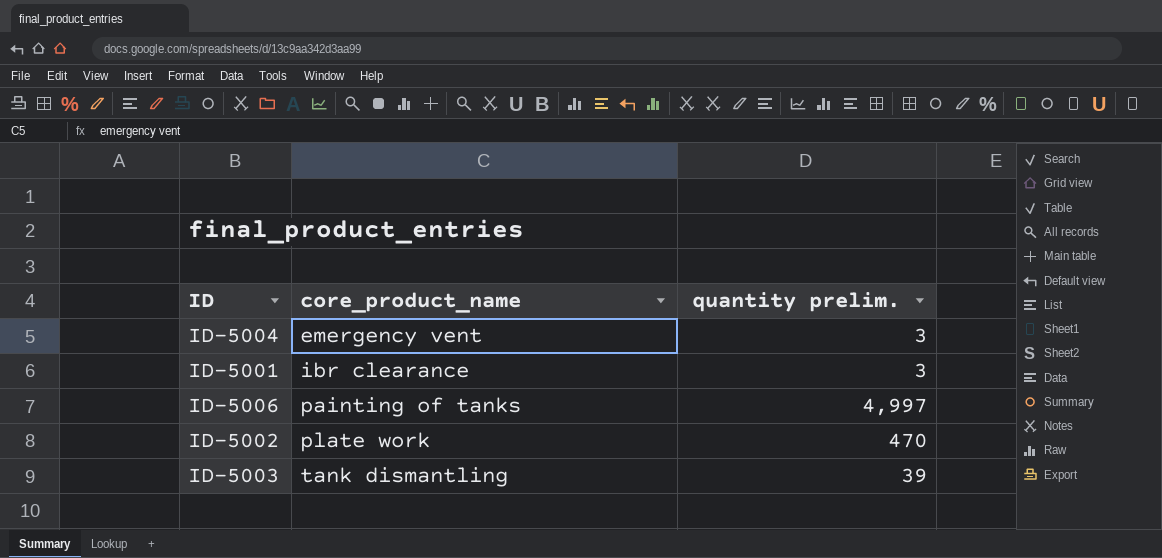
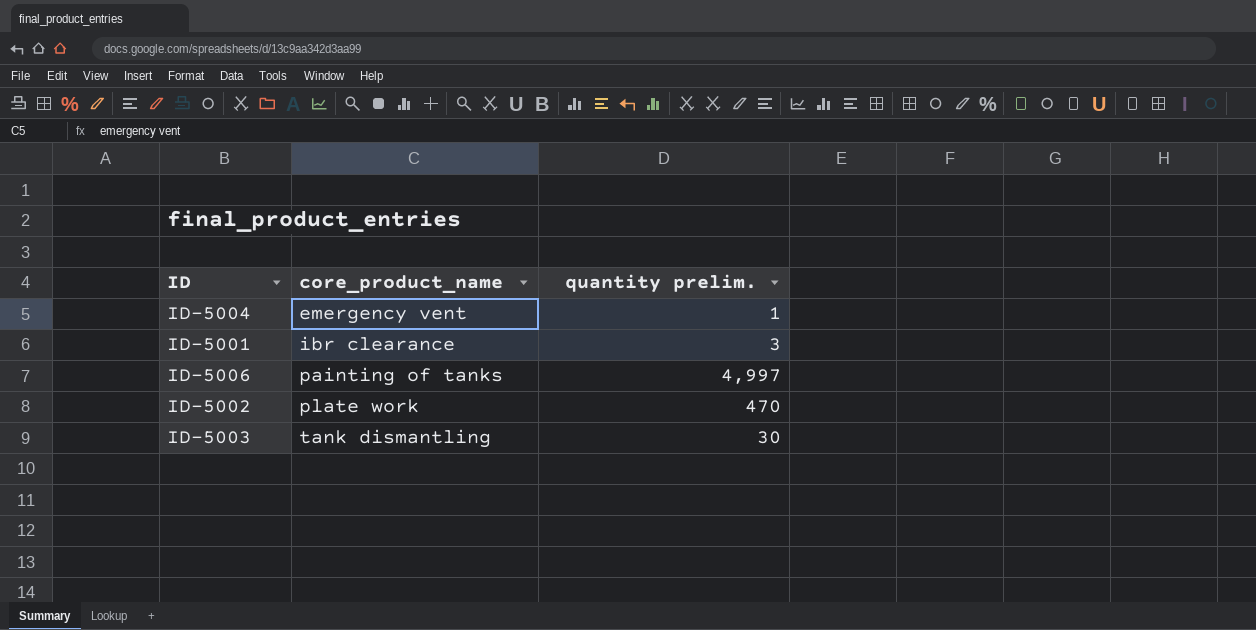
ID-5004 | quantity prelim.: 3 -> 1
ID-5003 | quantity prelim.: 39 -> 30

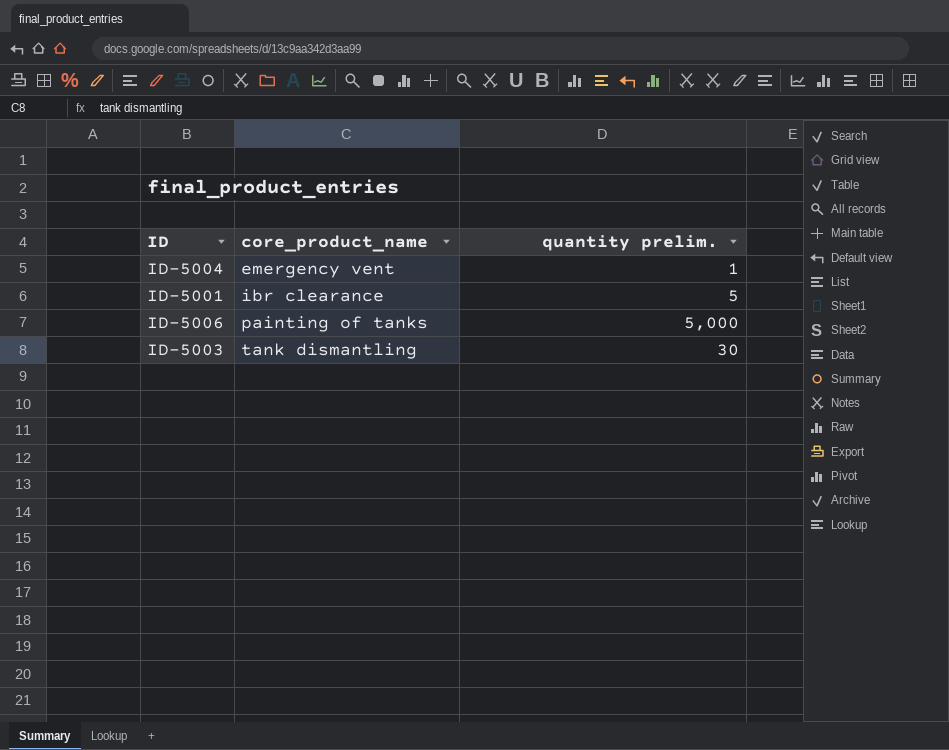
row ID-5002: plate work | 470 -> none
ID-5001 | quantity prelim.: 3 -> 5
ID-5006 | quantity prelim.: 4,997 -> 5,000

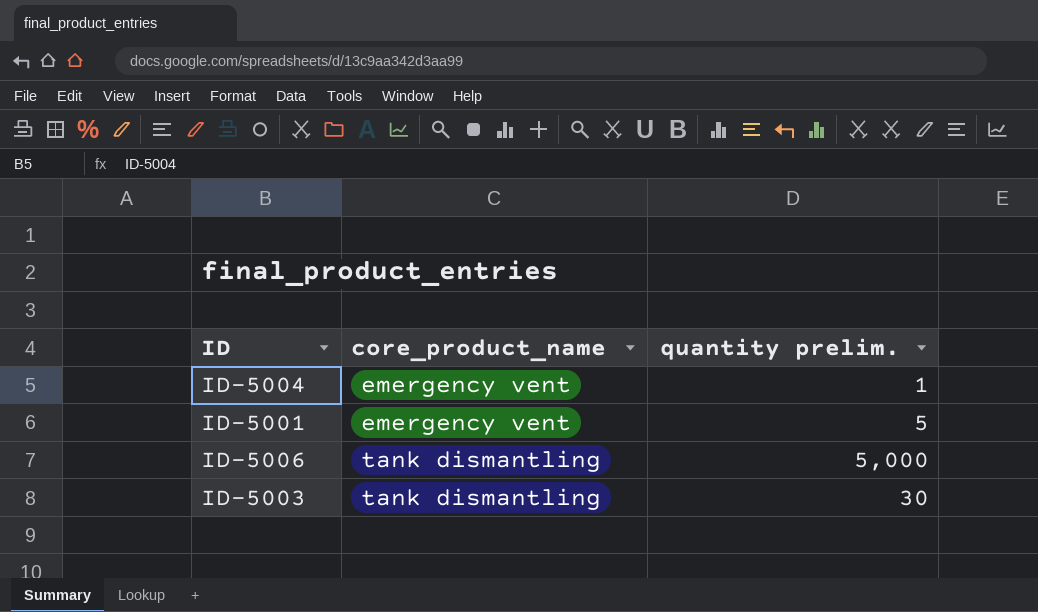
ID-5001 | core_product_name: ibr clearance -> emergency vent
ID-5006 | core_product_name: painting of tanks -> tank dismantling

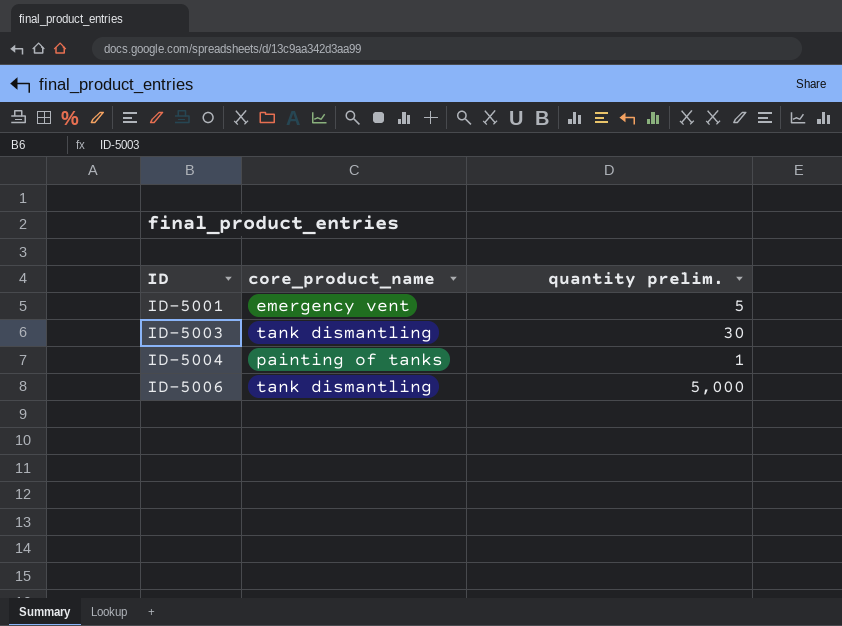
row order: core_product_name ascending -> ID ascending
ID-5004 | core_product_name: emergency vent -> painting of tanks

